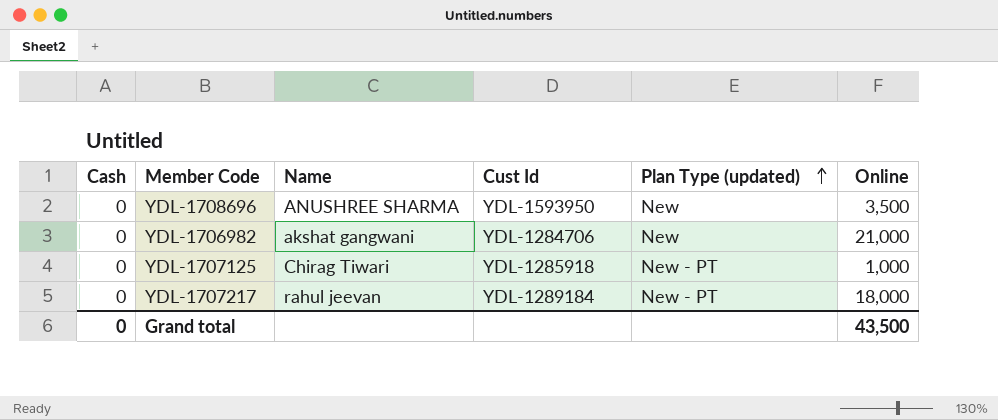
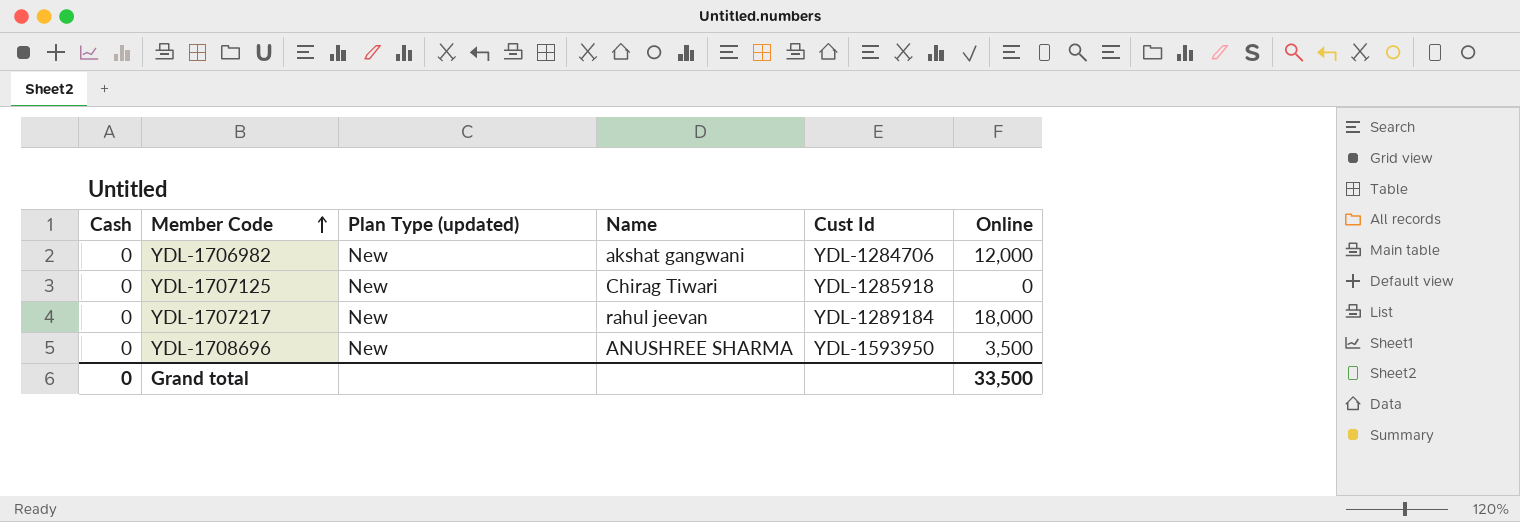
row order: Plan Type (updated) ascending -> Member Code ascending
column Plan Type (updated) | position: 5 -> 3
YDL-1706982 | Online: 21,000 -> 12,000
YDL-1707125 | Plan Type (updated): New - PT -> New
YDL-1707125 | Online: 1,000 -> 0
YDL-1707217 | Plan Type (updated): New - PT -> New
Grand total | Online: 43,500 -> 33,500

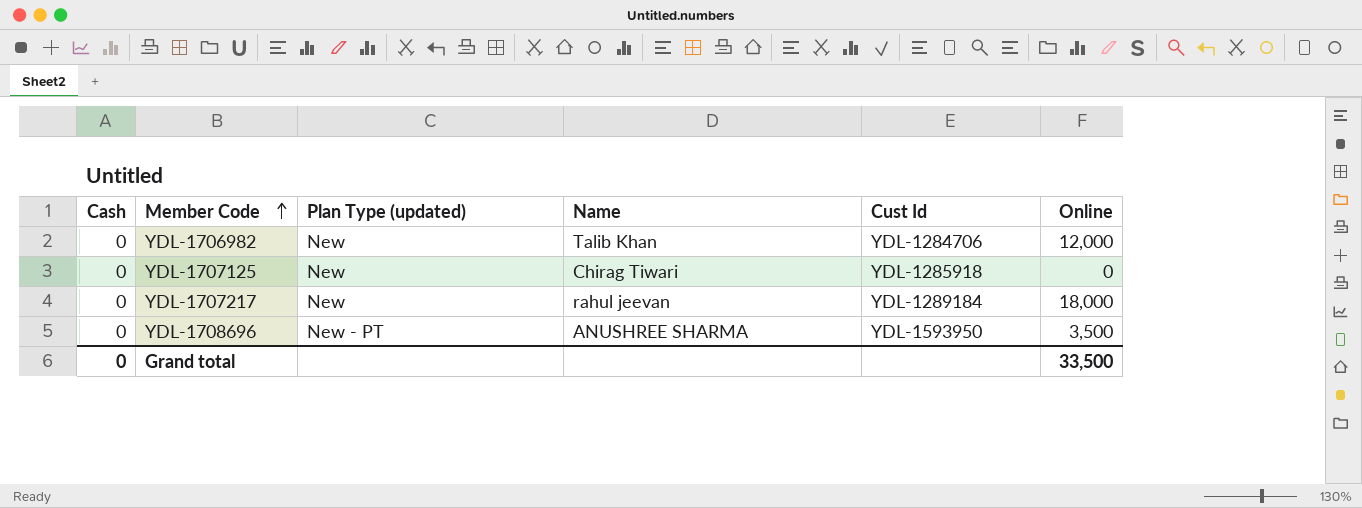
YDL-1706982 | Name: akshat gangwani -> Talib Khan
YDL-1708696 | Plan Type (updated): New -> New - PT

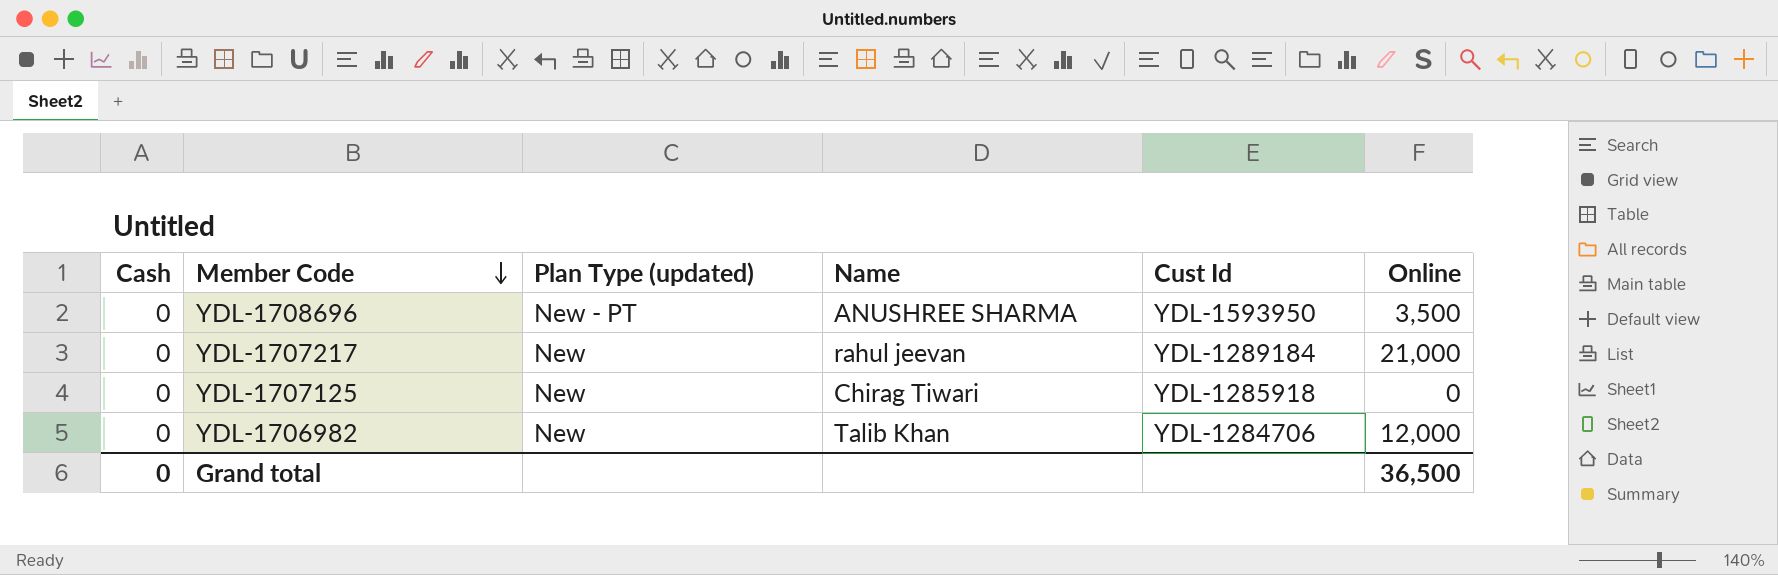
row order: Member Code ascending -> Member Code descending
YDL-1707217 | Online: 18,000 -> 21,000
Grand total | Online: 33,500 -> 36,500

